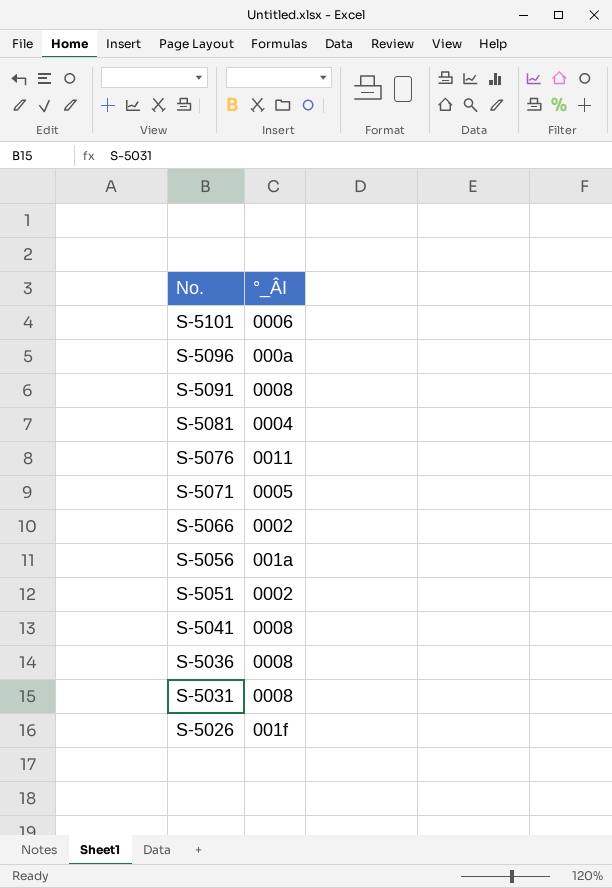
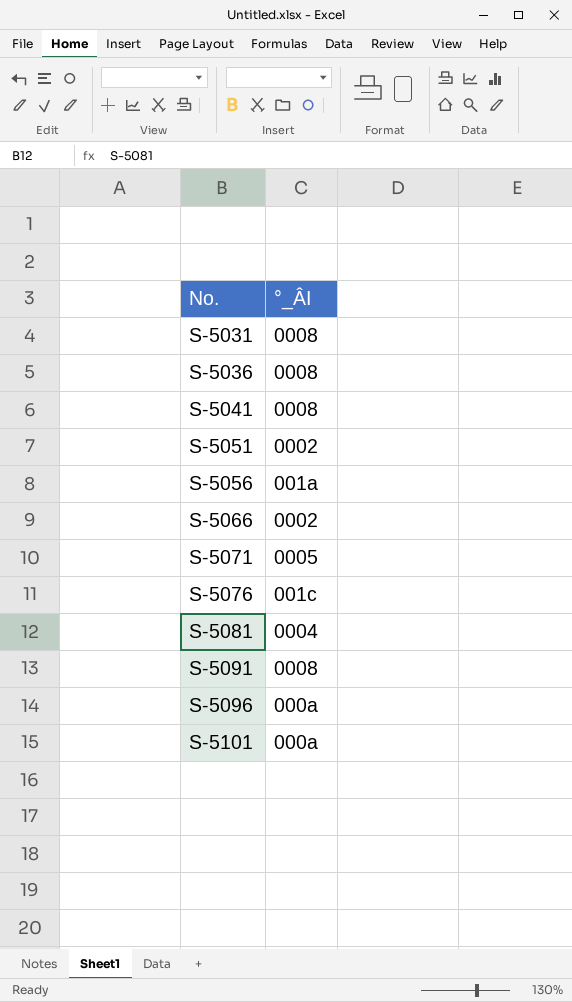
row order: No. descending -> No. ascending
row S-5026: 001f -> none
S-5076 | °_ÂI: 0011 -> 001c
S-5101 | °_ÂI: 0006 -> 000a

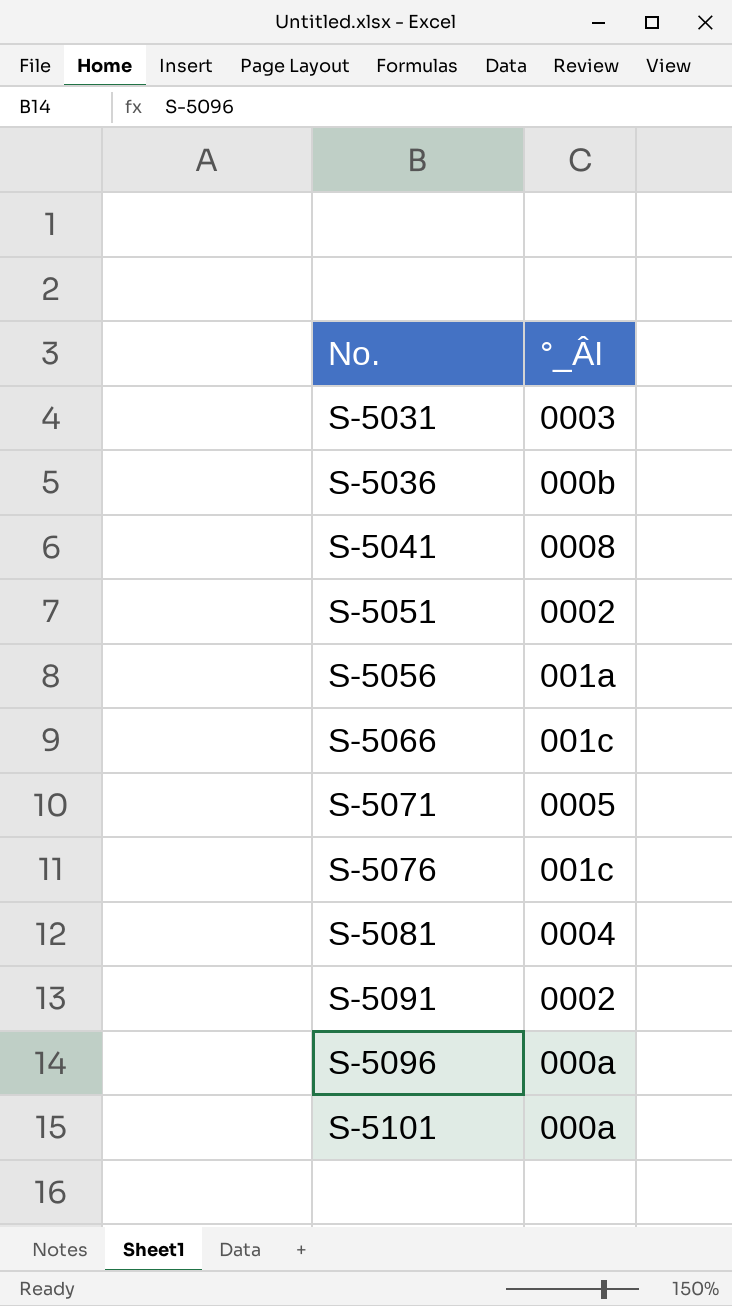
S-5031 | °_ÂI: 0008 -> 0003
S-5036 | °_ÂI: 0008 -> 000b
S-5066 | °_ÂI: 0002 -> 001c
S-5091 | °_ÂI: 0008 -> 0002

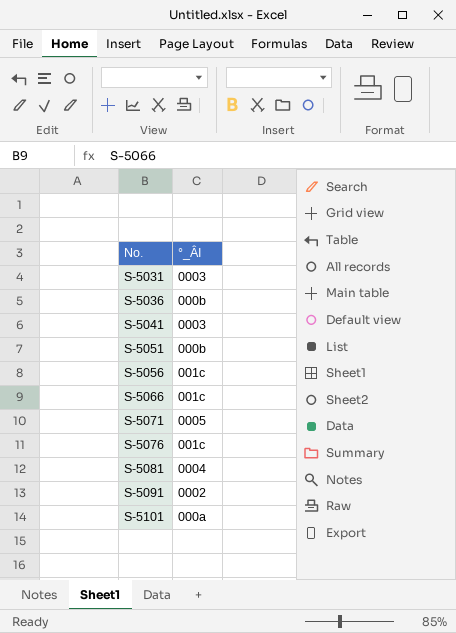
row S-5096: 000a -> none
S-5041 | °_ÂI: 0008 -> 0003
S-5051 | °_ÂI: 0002 -> 000b
S-5056 | °_ÂI: 001a -> 001c

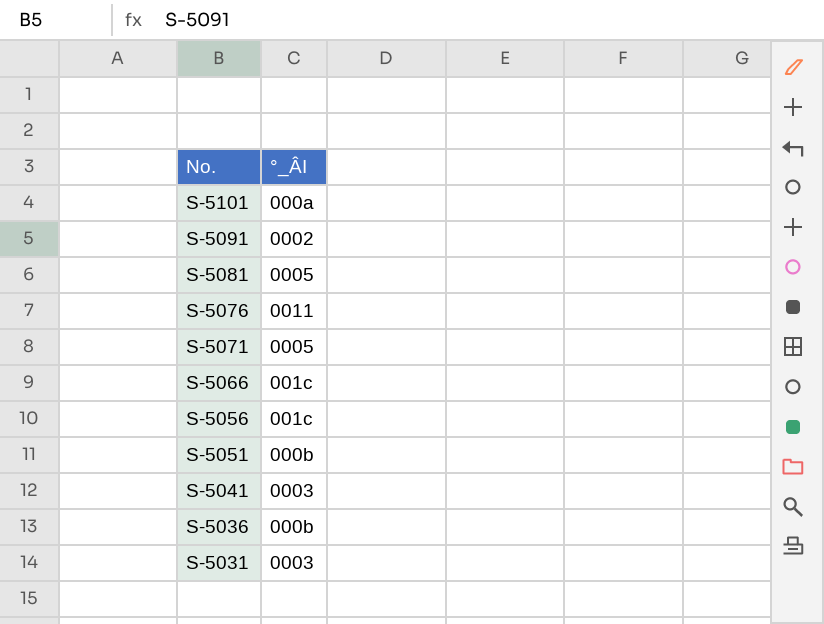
row order: No. ascending -> No. descending
S-5081 | °_ÂI: 0004 -> 0005
S-5076 | °_ÂI: 001c -> 0011

